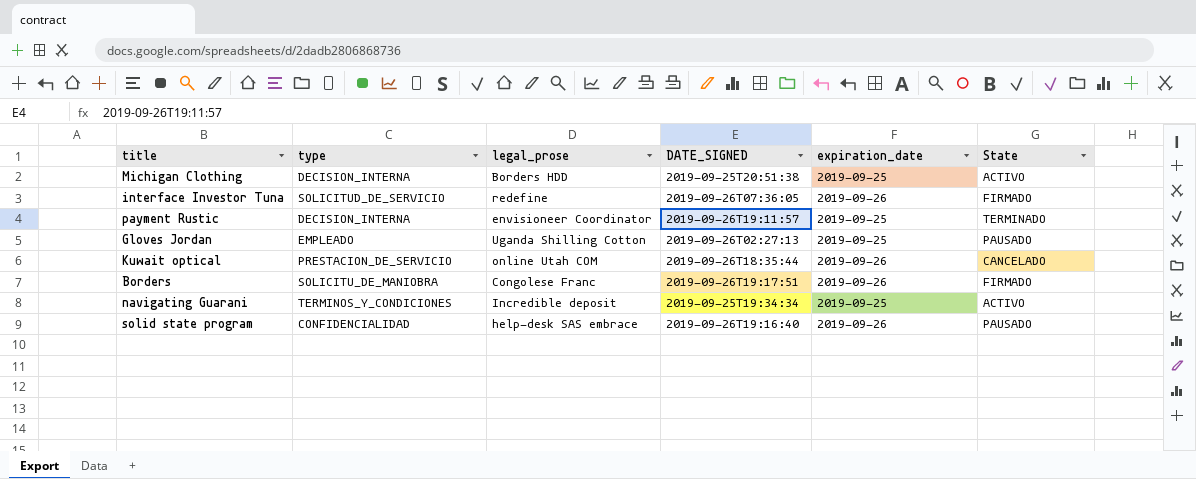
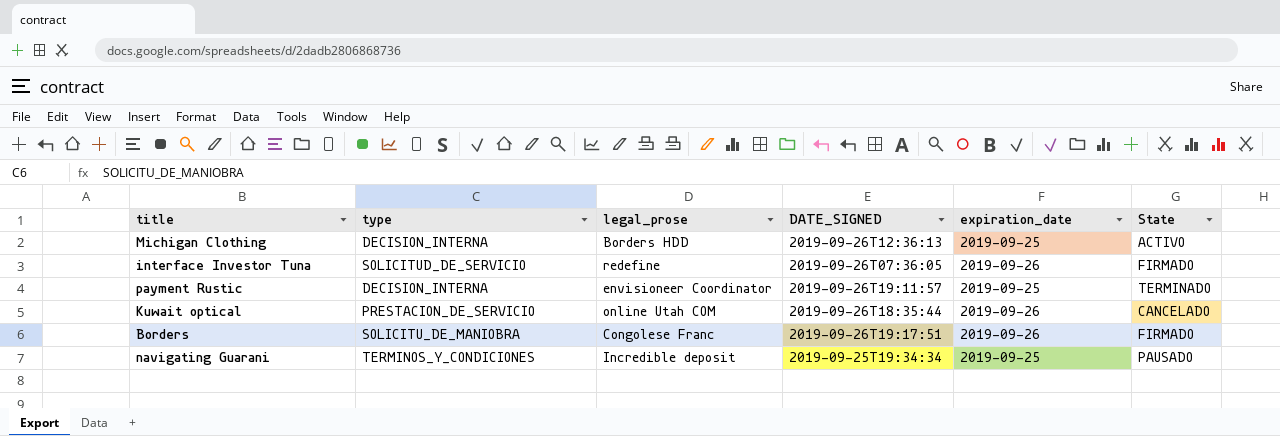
row Gloves Jordan: EMPLEADO | Uganda Shilling Cotton | 2019-09-26T02:27:13 | 2019-09-25 | PAUSADO -> none
row solid state program: CONFIDENCIALIDAD | help-desk SAS embrace | 2019-09-26T19:16:40 | 2019-09-26 | PAUSADO -> none
Michigan Clothing | DATE_SIGNED: 2019-09-25T20:51:38 -> 2019-09-26T12:36:13
navigating Guarani | State: ACTIVO -> PAUSADO

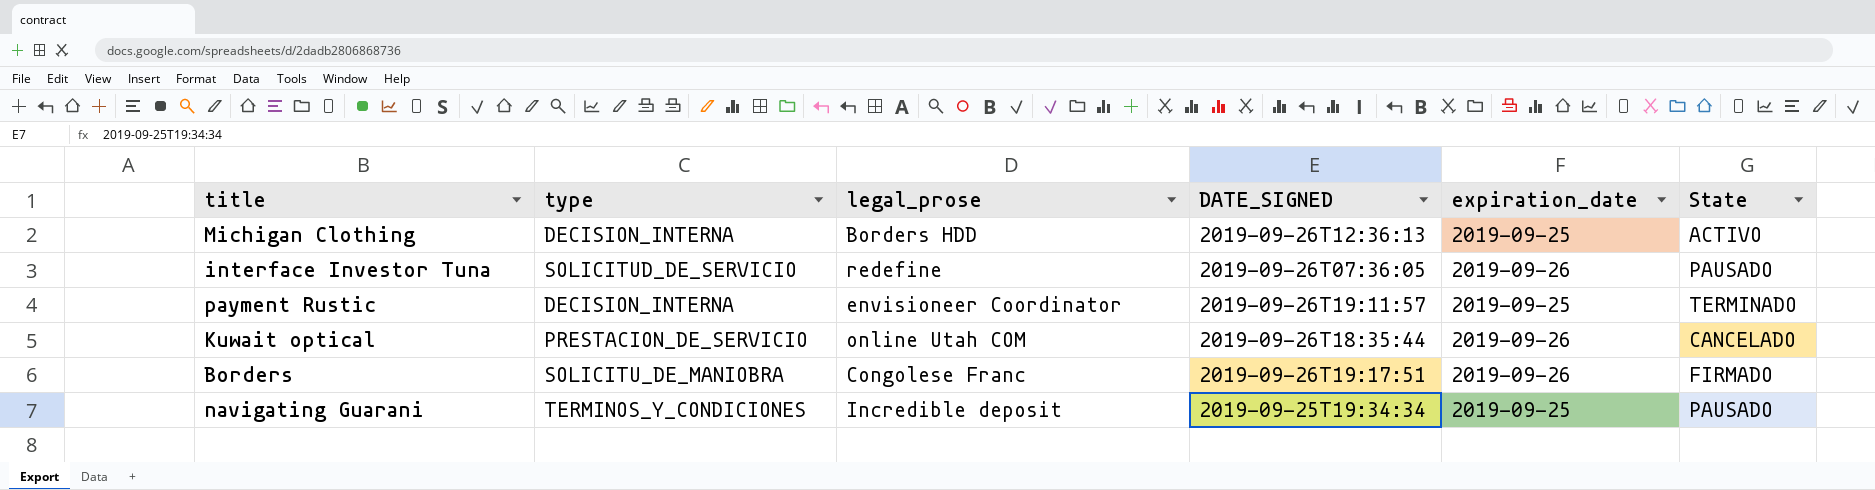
interface Investor Tuna | State: FIRMADO -> PAUSADO

